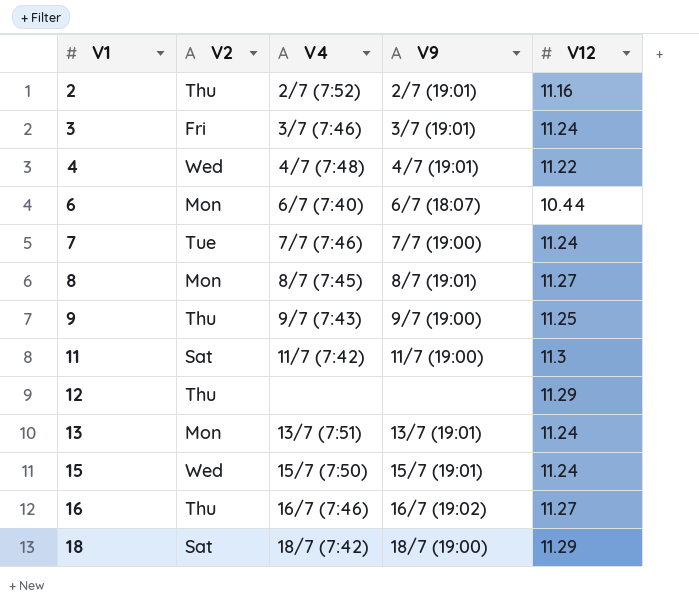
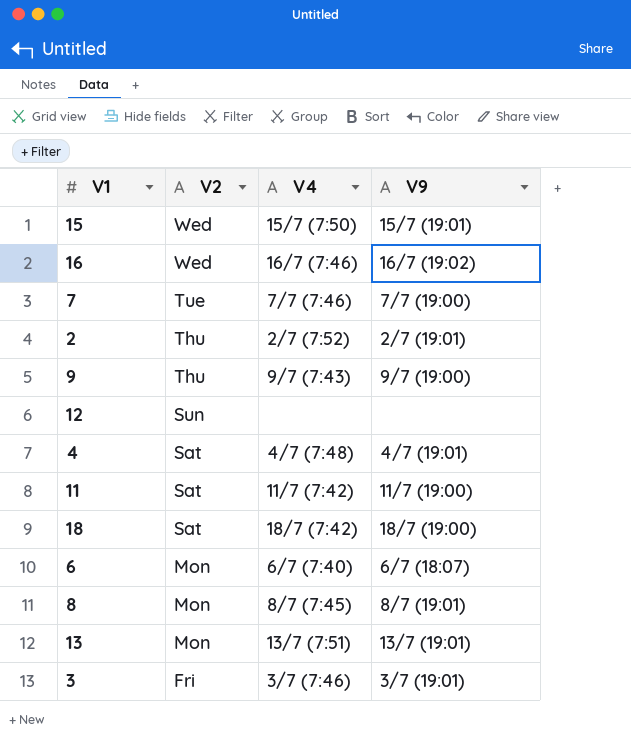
row order: V1 ascending -> V2 descending
column V12 | position: 5 -> none
16 | V2: Thu -> Wed
12 | V2: Thu -> Sun
4 | V2: Wed -> Sat

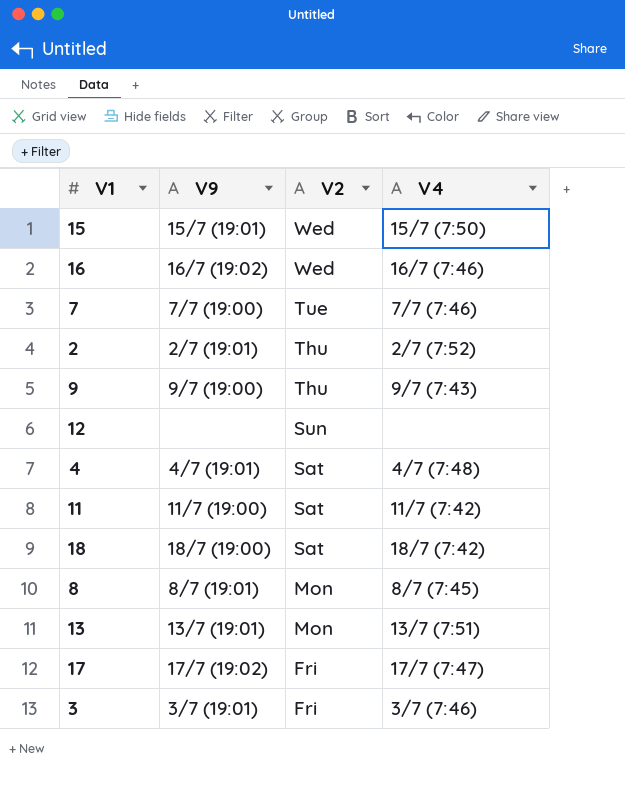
column V9 | position: 4 -> 2
row 6: Mon | 6/7 (7:40) | 6/7 (18:07) -> none
row 17: none -> 17/7 (19:02) | Fri | 17/7 (7:47)

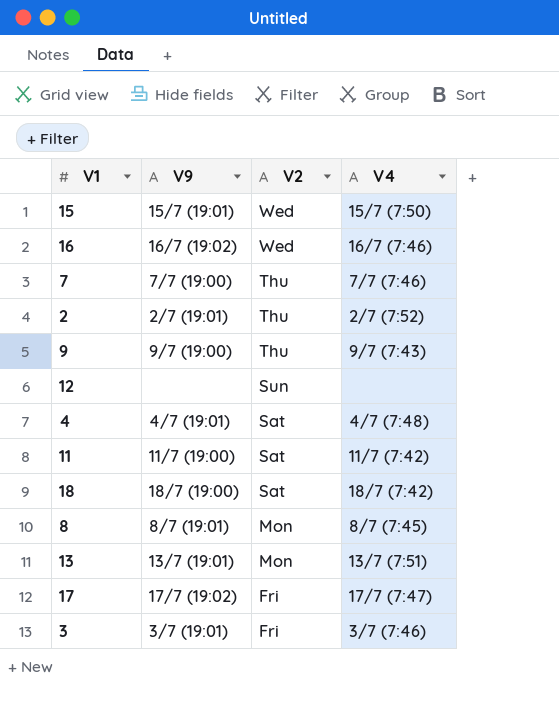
7 | V2: Tue -> Thu

